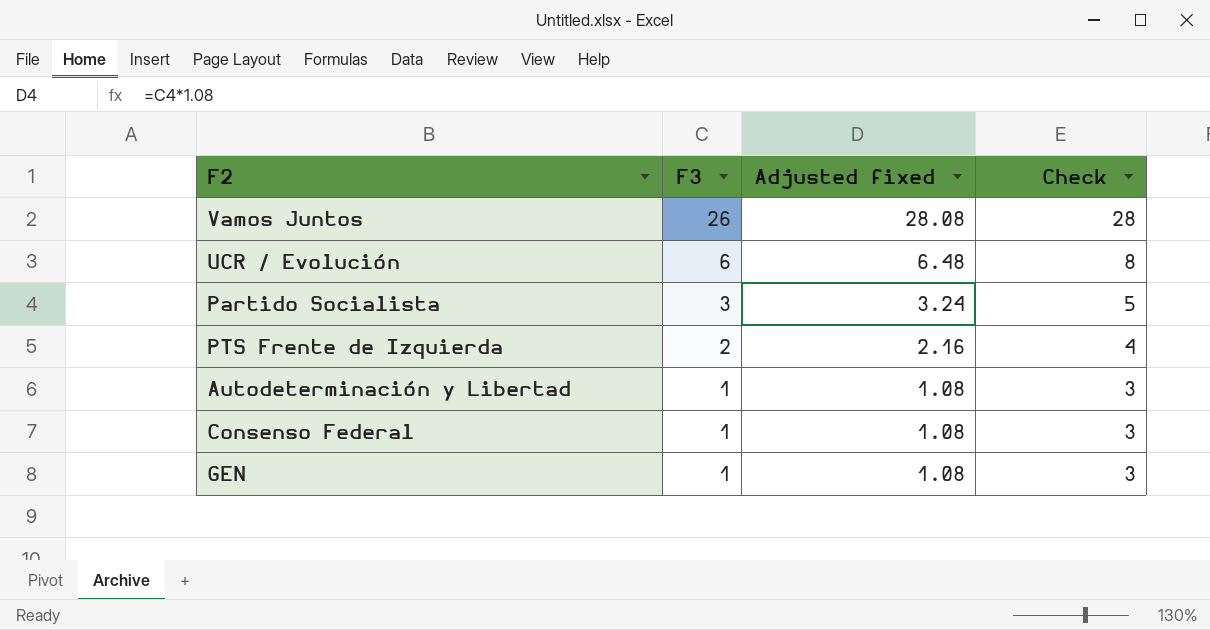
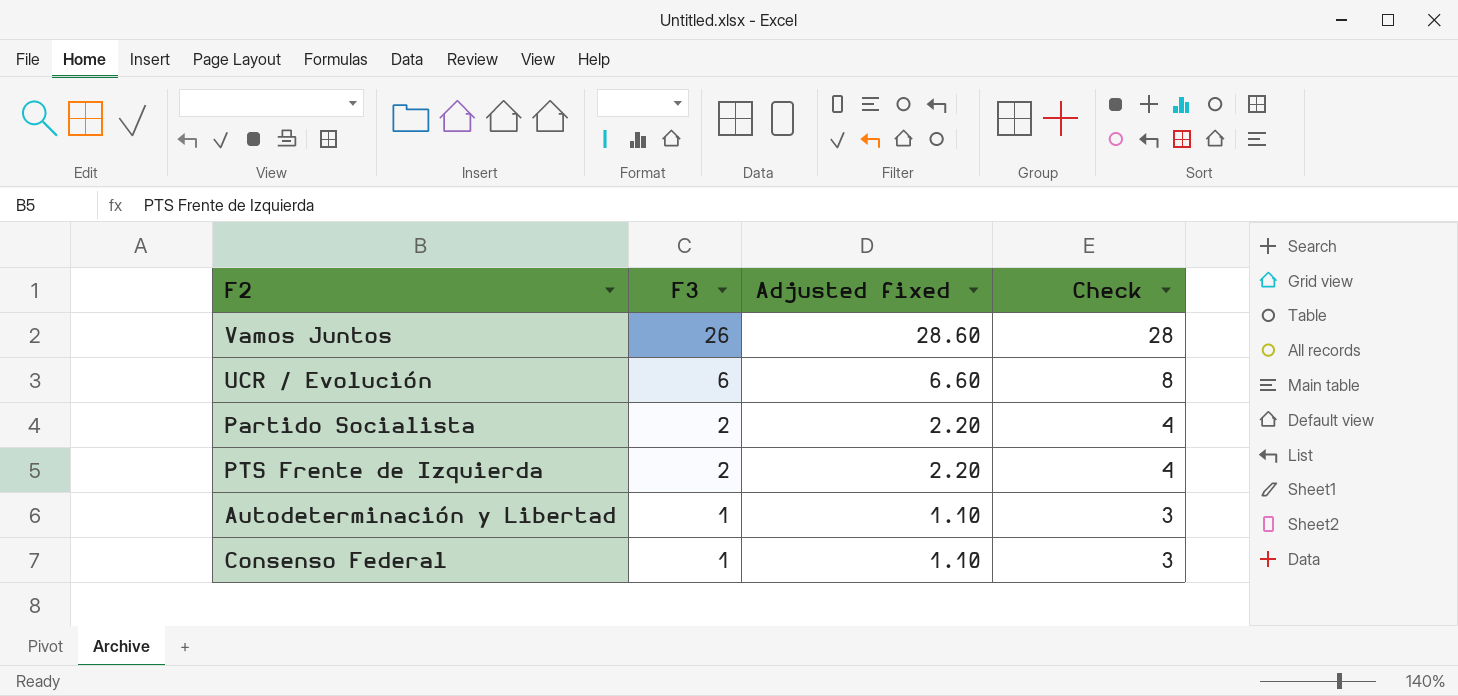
column Adjusted fixed | formula: [F3] * 1.08 -> [F3] * 1.1
row GEN: 1 | 1.08 | 3 -> none
Partido Socialista | F3: 3 -> 2
Partido Socialista | Check: 5 -> 4

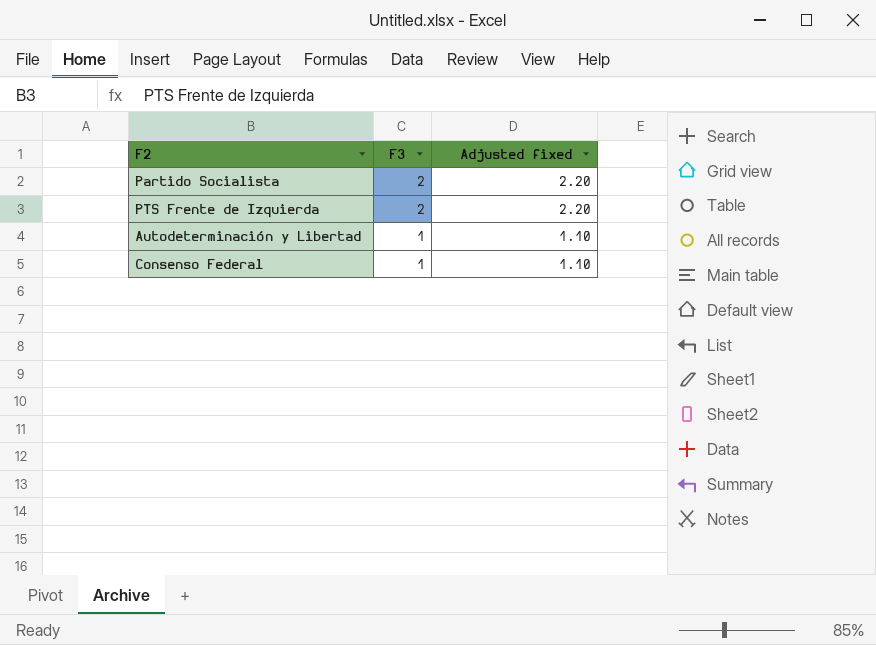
column Check | formula: [F3] + 2 -> none
row Vamos Juntos: 26 | 28.60 | 28 -> none
row UCR / Evolución: 6 | 6.60 | 8 -> none

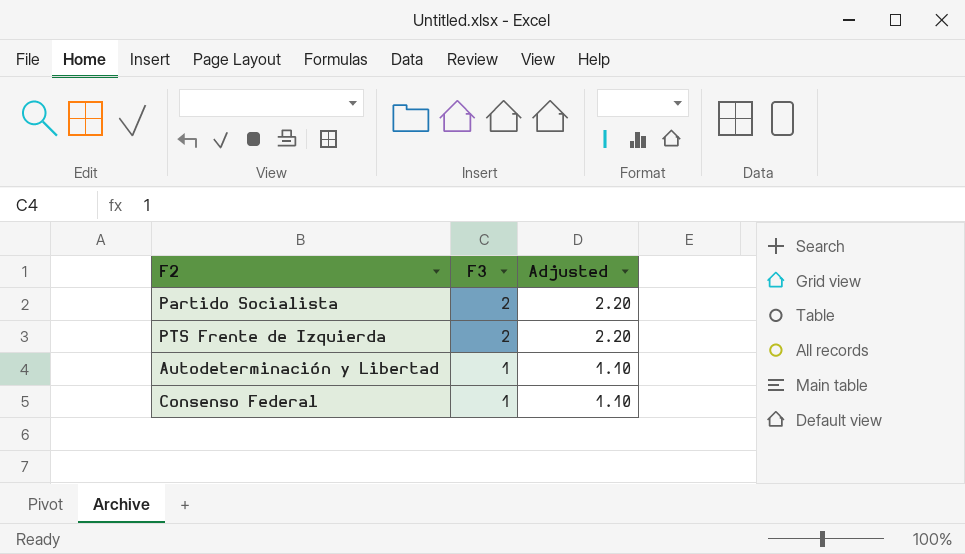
column name: Adjusted fixed -> Adjusted

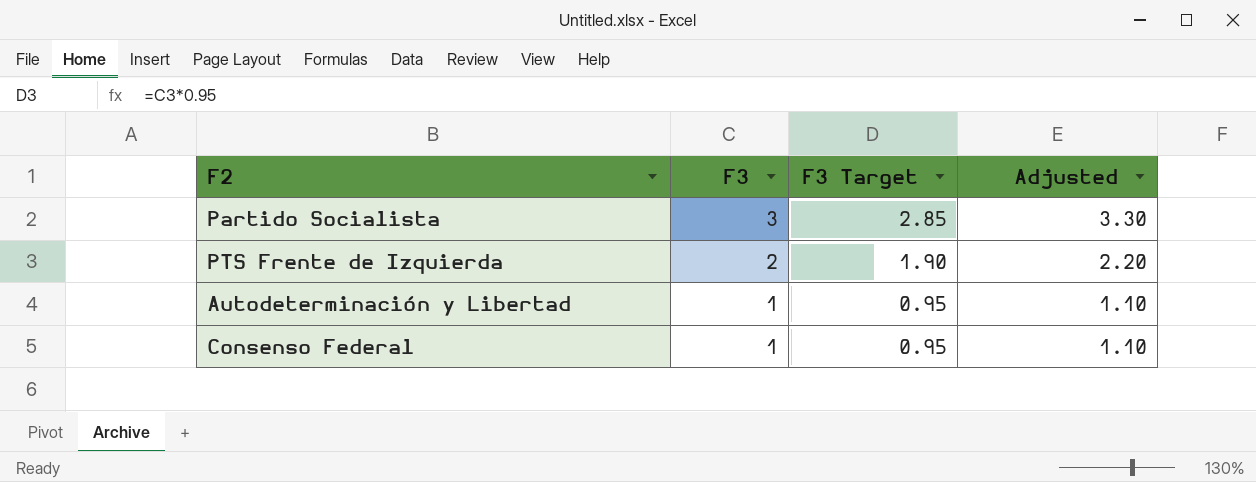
column F3 Target | formula: none -> [F3] * 0.95
Partido Socialista | F3: 2 -> 3
Partido Socialista | Adjusted: 2.20 -> 3.30

